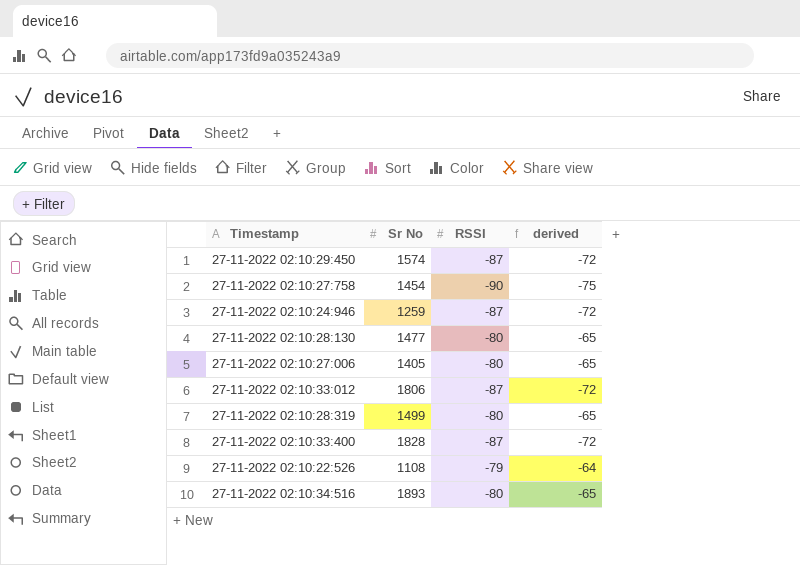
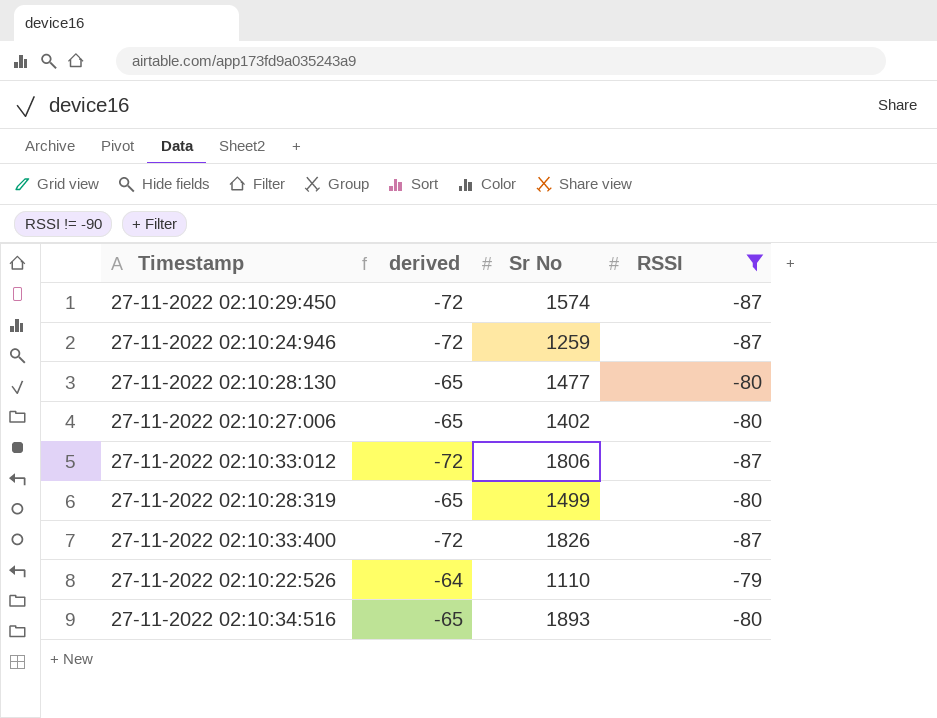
filter: none -> RSSI != -90
column derived | position: 4 -> 2
27-11-2022 02:10:27:006 | Sr No: 1405 -> 1402
27-11-2022 02:10:33:400 | Sr No: 1828 -> 1826
27-11-2022 02:10:22:526 | Sr No: 1108 -> 1110

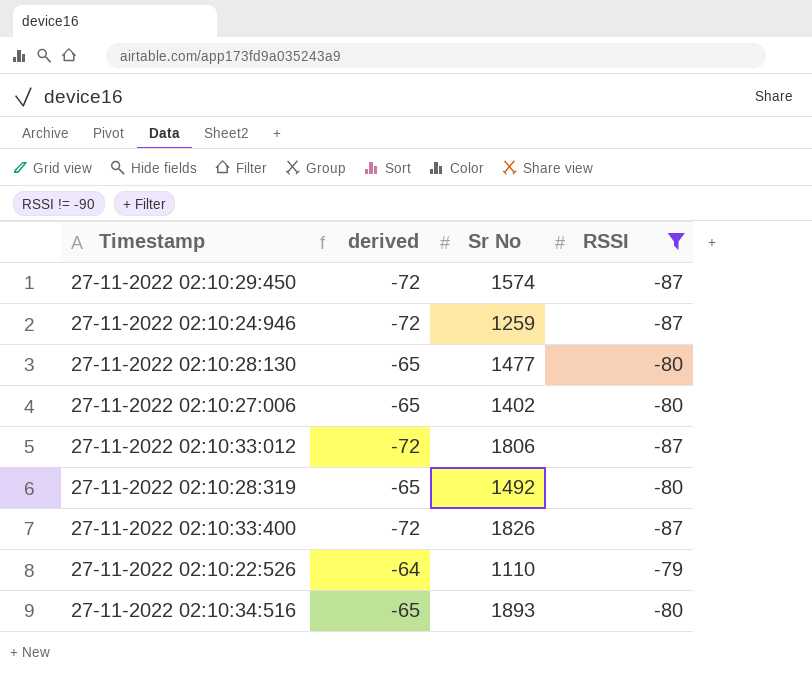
27-11-2022 02:10:28:319 | Sr No: 1499 -> 1492

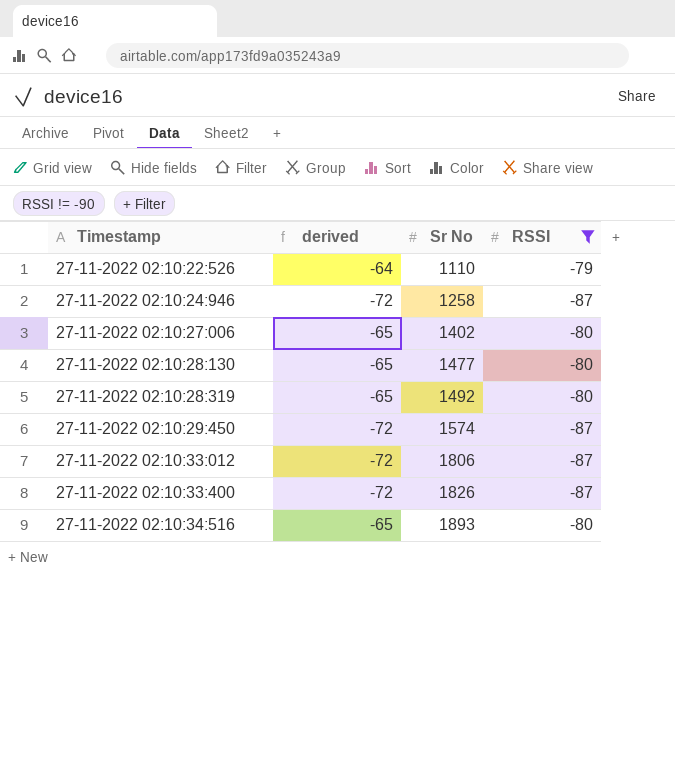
row order: none -> Timestamp ascending
27-11-2022 02:10:24:946 | Sr No: 1259 -> 1258

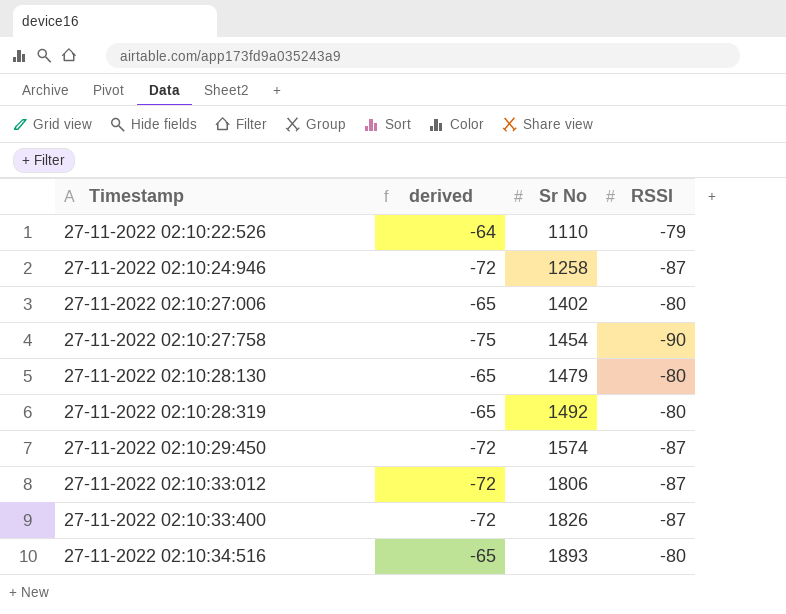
filter: RSSI != -90 -> none
27-11-2022 02:10:28:130 | Sr No: 1477 -> 1479

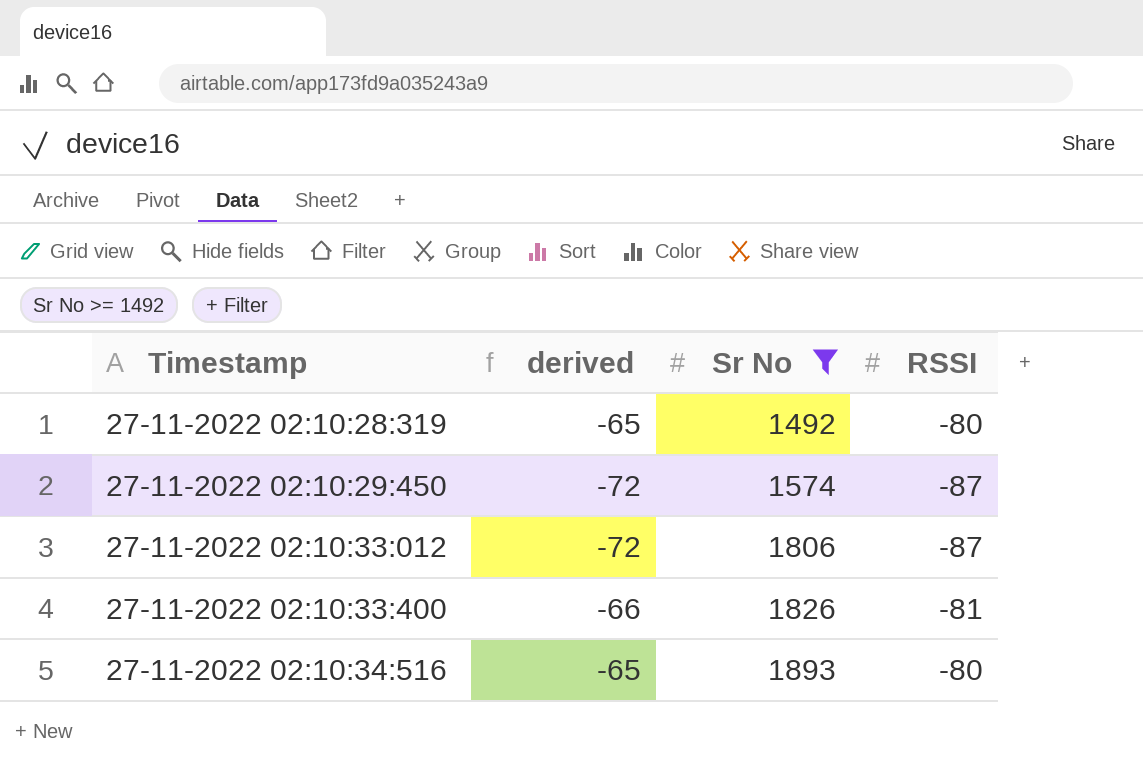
filter: none -> Sr No >= 1492
27-11-2022 02:10:33:400 | derived: -72 -> -66
27-11-2022 02:10:33:400 | RSSI: -87 -> -81

